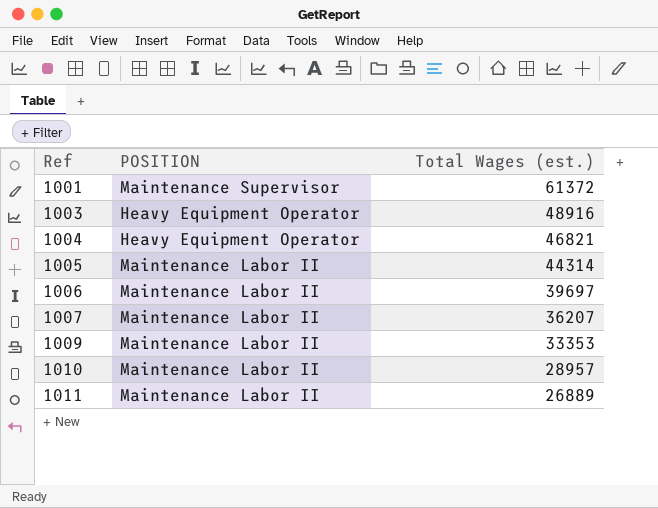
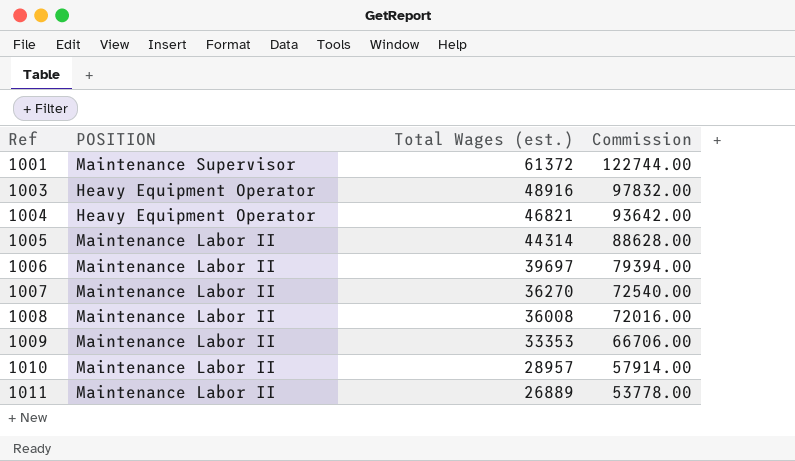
column Commission | formula: none -> [Total Wages (est.)] * 2
1007 | Total Wages (est.): 36207 -> 36270
row 1008: none -> Maintenance Labor II | 36008 | 72016.00

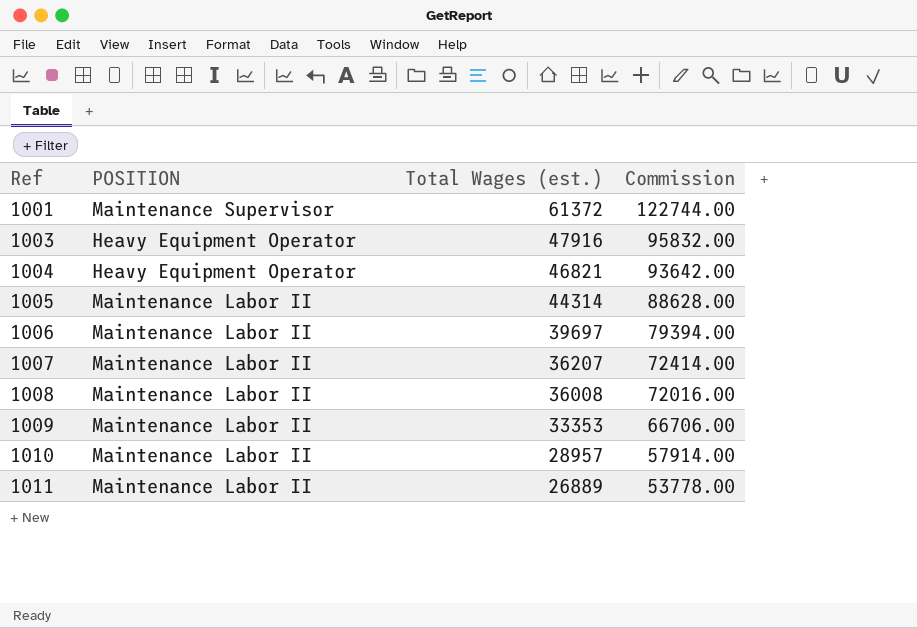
1003 | Total Wages (est.): 48916 -> 47916
1003 | Commission: 97832.00 -> 95832.00
1007 | Total Wages (est.): 36270 -> 36207
1007 | Commission: 72540.00 -> 72414.00

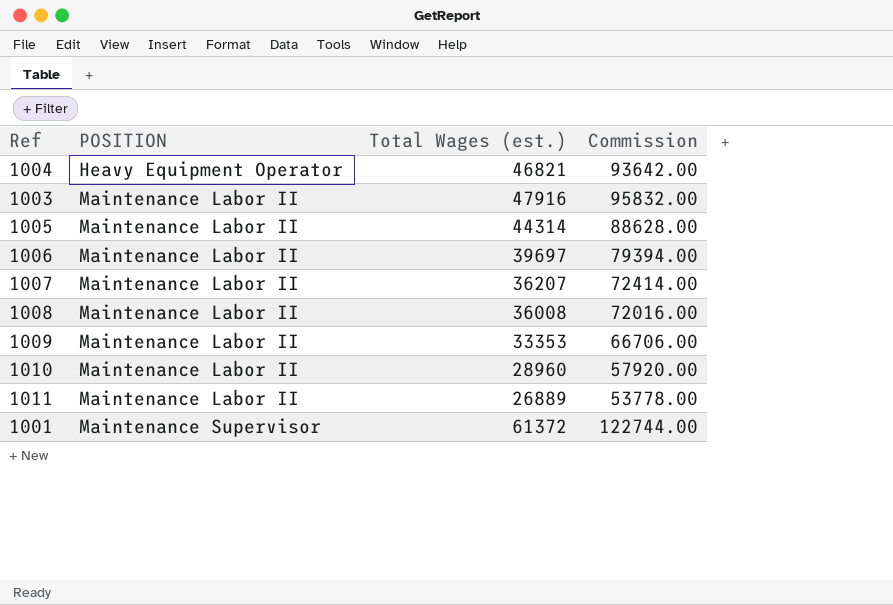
row order: Ref ascending -> POSITION ascending
1003 | POSITION: Heavy Equipment Operator -> Maintenance Labor II
1010 | Total Wages (est.): 28957 -> 28960
1010 | Commission: 57914.00 -> 57920.00

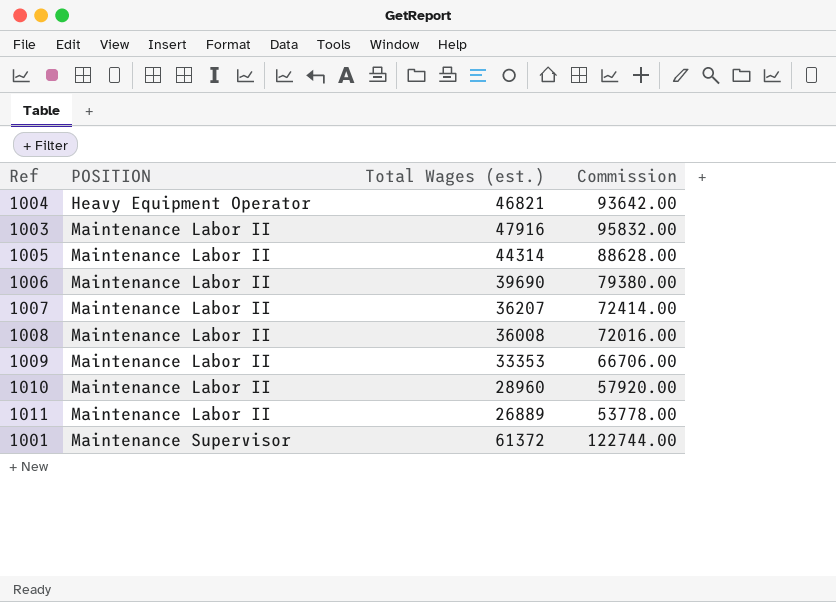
1006 | Total Wages (est.): 39697 -> 39690
1006 | Commission: 79394.00 -> 79380.00

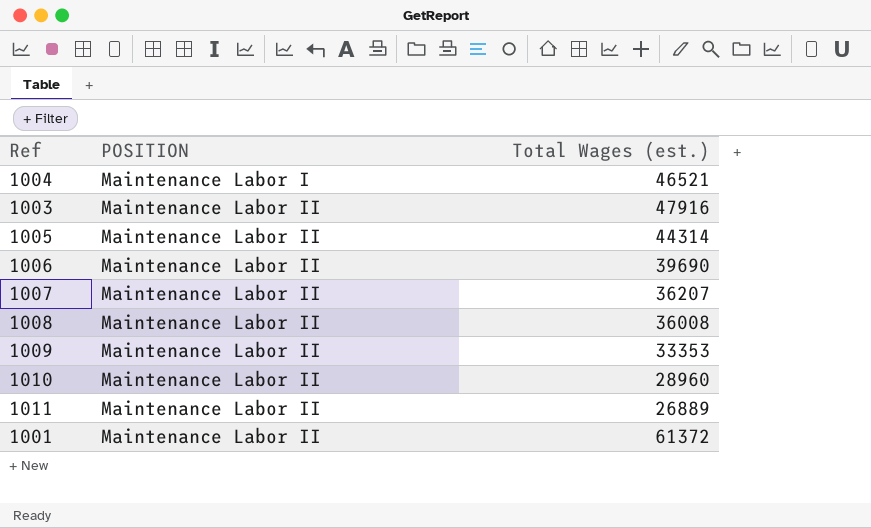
column Commission | formula: [Total Wages (est.)] * 2 -> none
1004 | POSITION: Heavy Equipment Operator -> Maintenance Labor I
1004 | Total Wages (est.): 46821 -> 46521
1001 | POSITION: Maintenance Supervisor -> Maintenance Labor II

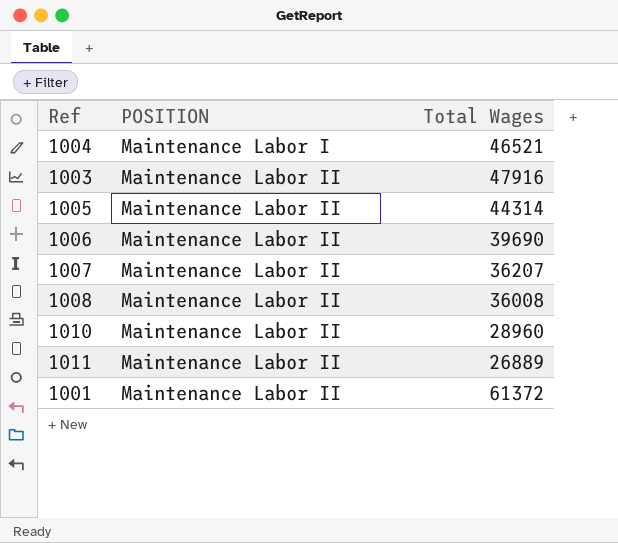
column name: Total Wages (est.) -> Total Wages
row 1009: Maintenance Labor II | 33353 -> none

